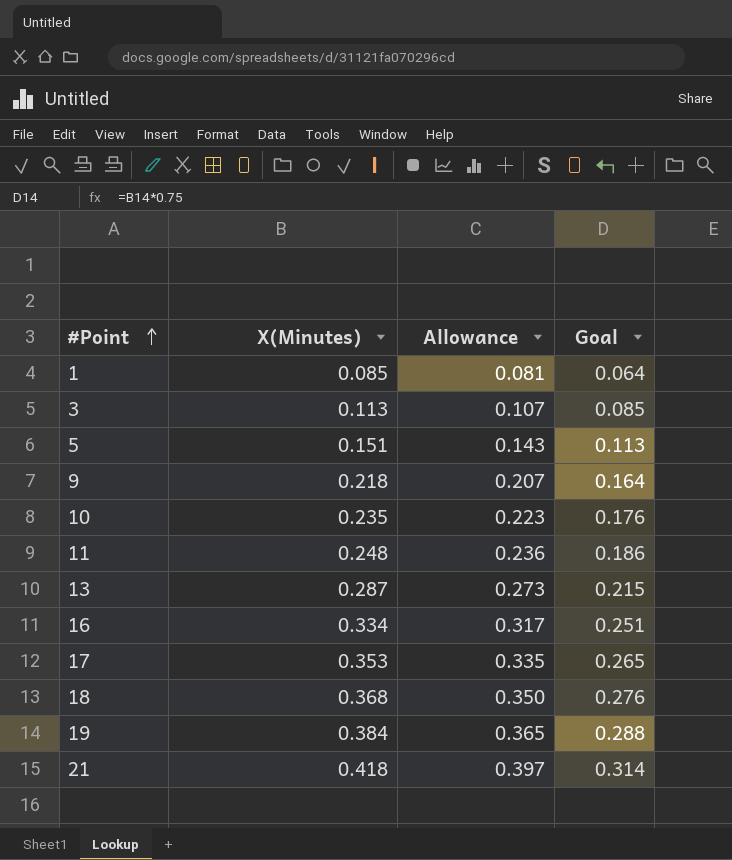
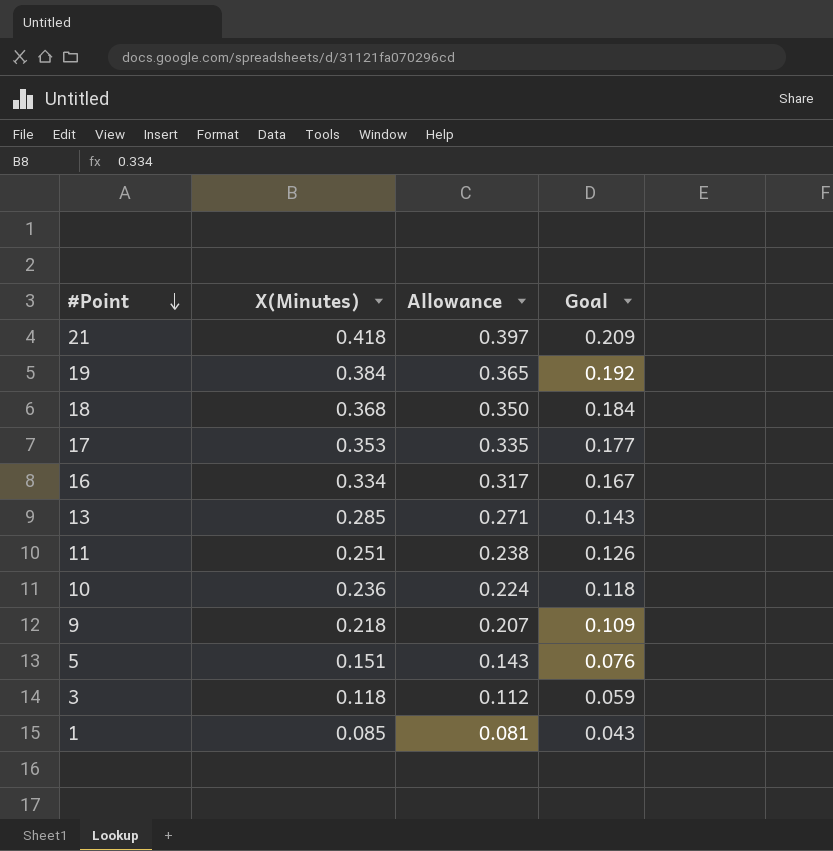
row order: #Point ascending -> #Point descending
column Goal | formula: [X(Minutes)] * 0.75 -> [X(Minutes)] * 0.5
13 | X(Minutes): 0.287 -> 0.285
13 | Allowance: 0.273 -> 0.271
11 | X(Minutes): 0.248 -> 0.251
11 | Allowance: 0.236 -> 0.238
10 | X(Minutes): 0.235 -> 0.236
10 | Allowance: 0.223 -> 0.224
3 | X(Minutes): 0.113 -> 0.118
3 | Allowance: 0.107 -> 0.112

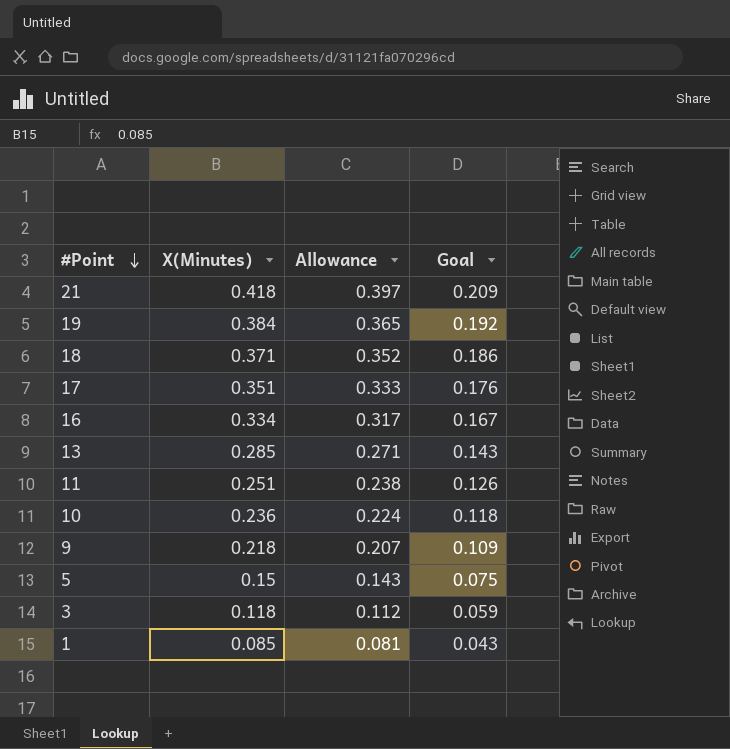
18 | X(Minutes): 0.368 -> 0.371
18 | Allowance: 0.350 -> 0.352
18 | Goal: 0.184 -> 0.186
17 | X(Minutes): 0.353 -> 0.351
17 | Allowance: 0.335 -> 0.333
17 | Goal: 0.177 -> 0.176
5 | X(Minutes): 0.151 -> 0.15
5 | Goal: 0.076 -> 0.075

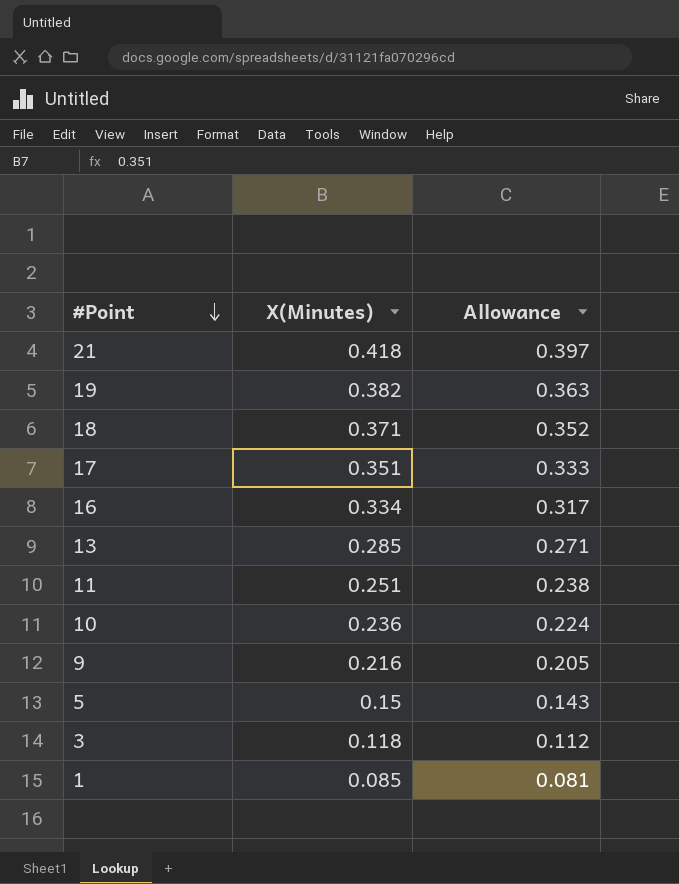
column Goal | formula: [X(Minutes)] * 0.5 -> none
19 | X(Minutes): 0.384 -> 0.382
19 | Allowance: 0.365 -> 0.363
9 | X(Minutes): 0.218 -> 0.216
9 | Allowance: 0.207 -> 0.205

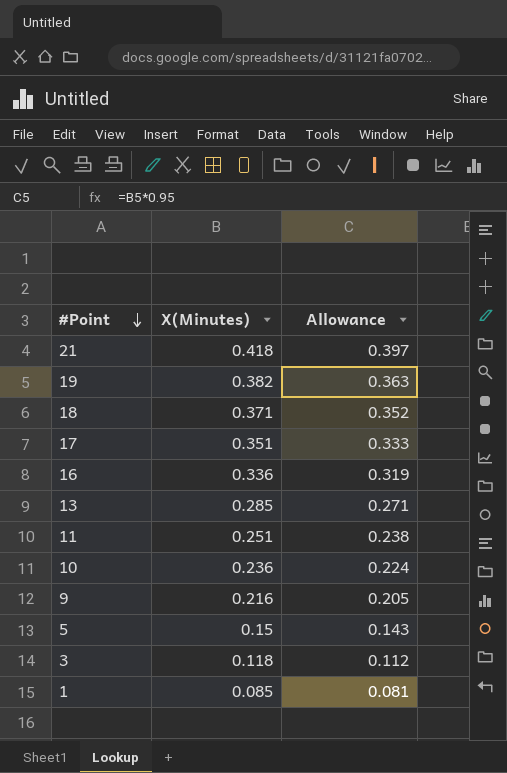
16 | X(Minutes): 0.334 -> 0.336
16 | Allowance: 0.317 -> 0.319

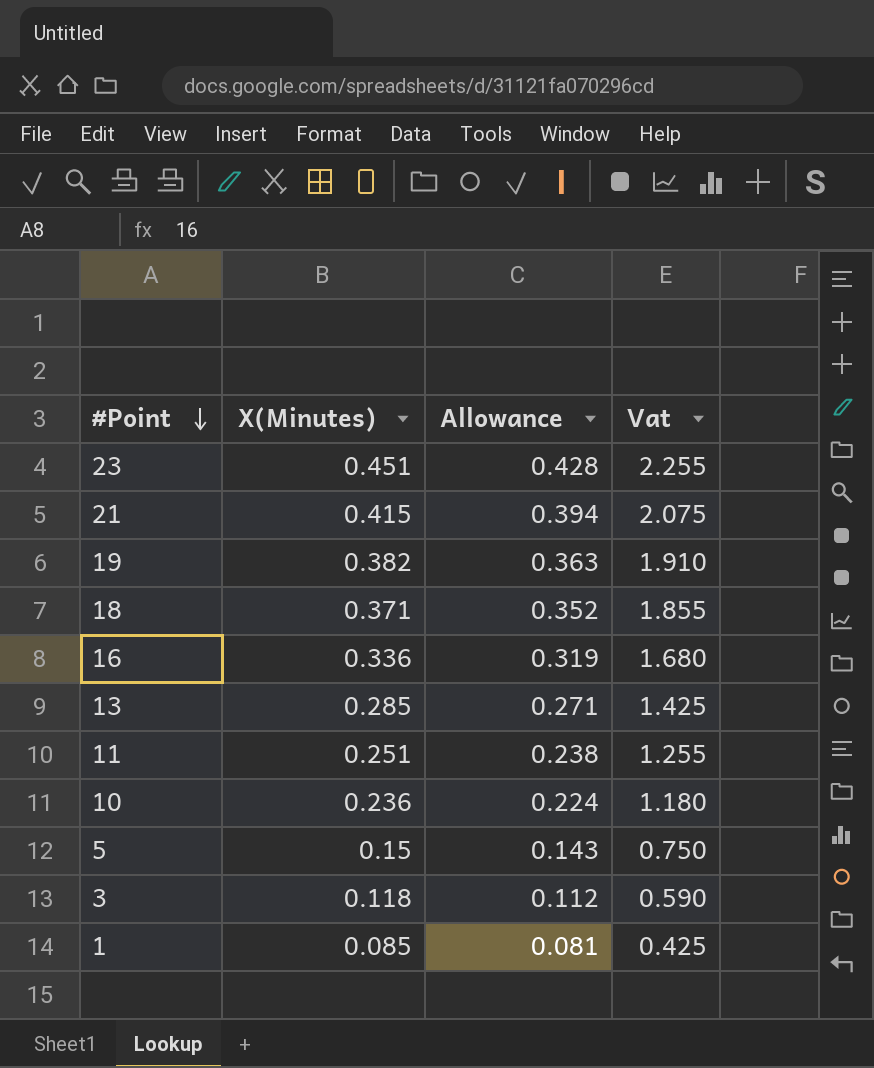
column Vat | formula: none -> [X(Minutes)] * 5
row 17: 0.351 | 0.333 -> none
row 9: 0.216 | 0.205 -> none
row 23: none -> 0.451 | 0.428 | 2.255
21 | X(Minutes): 0.418 -> 0.415
21 | Allowance: 0.397 -> 0.394

